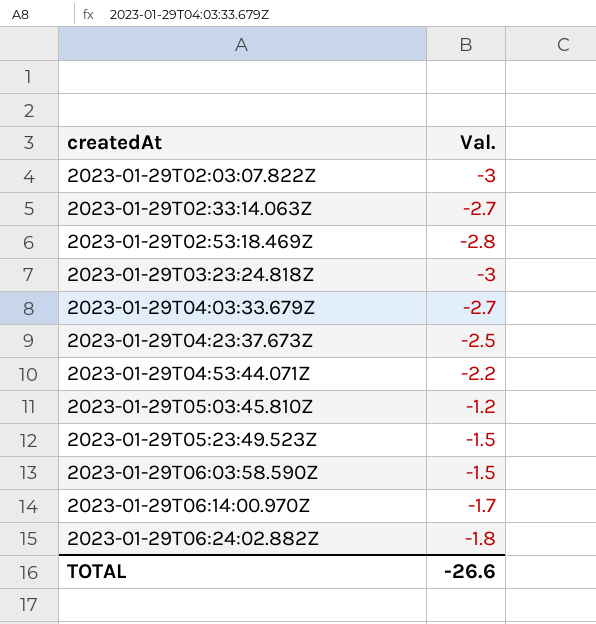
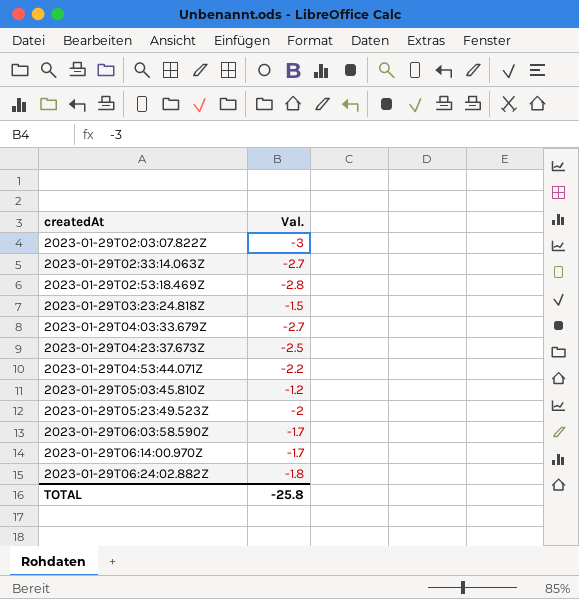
2023-01-29T03:23:24.818Z | Val.: -3 -> -1.5
2023-01-29T05:23:49.523Z | Val.: -1.5 -> -2
2023-01-29T06:03:58.590Z | Val.: -1.5 -> -1.7
TOTAL | Val.: -26.6 -> -25.8

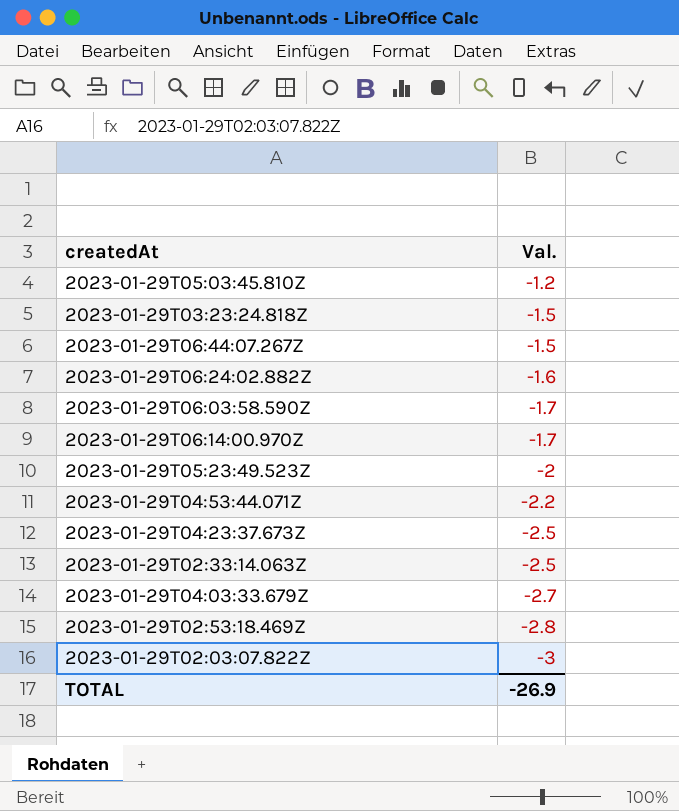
row order: createdAt ascending -> Val. descending
row 2023-01-29T06:44:07.267Z: none -> -1.5
2023-01-29T06:24:02.882Z | Val.: -1.8 -> -1.6
2023-01-29T02:33:14.063Z | Val.: -2.7 -> -2.5
TOTAL | Val.: -25.8 -> -26.9

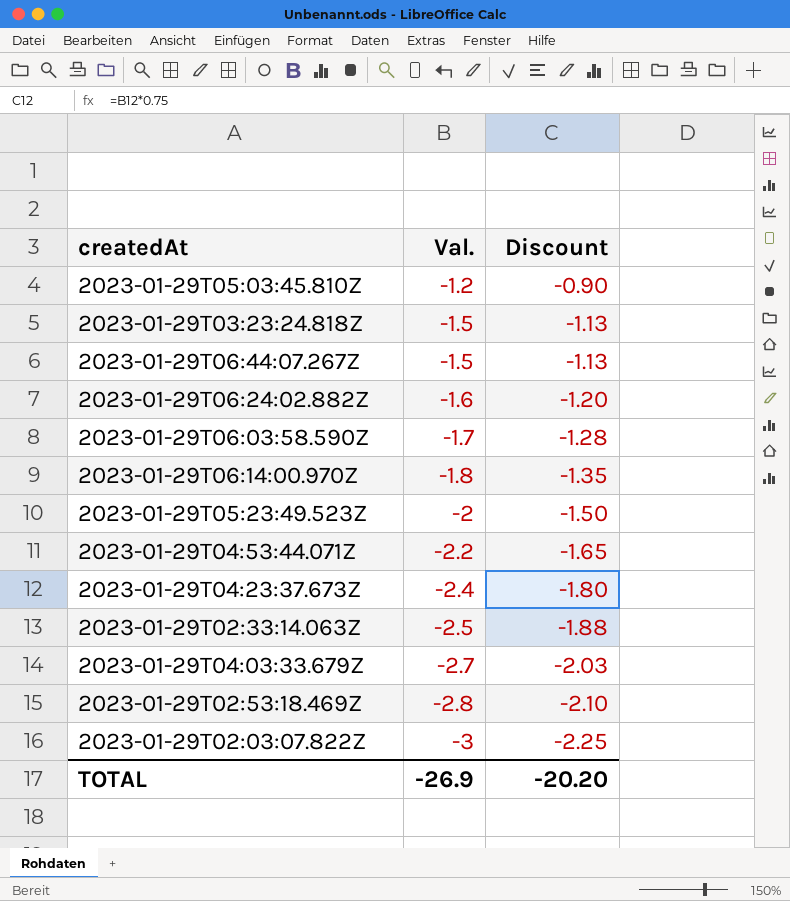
column Discount | formula: none -> [Val.] * 0.75
2023-01-29T06:14:00.970Z | Val.: -1.7 -> -1.8
2023-01-29T04:23:37.673Z | Val.: -2.5 -> -2.4

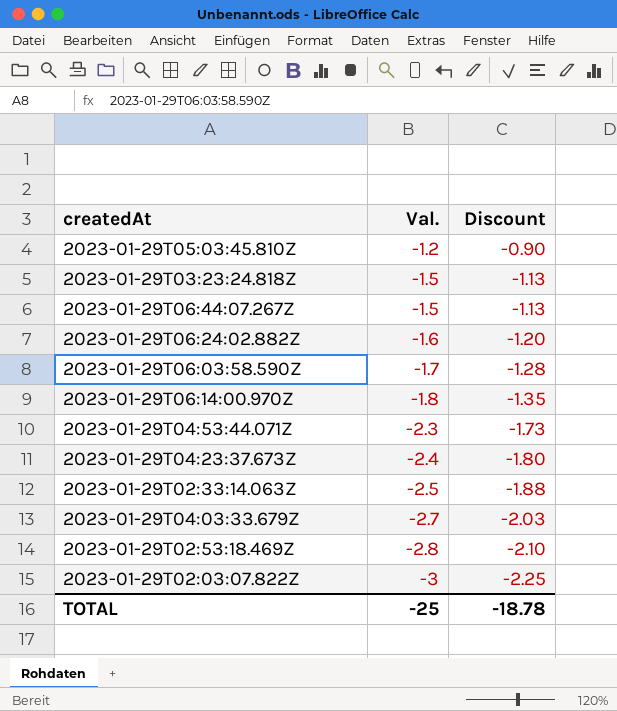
row 2023-01-29T05:23:49.523Z: -2 | -1.50 -> none
2023-01-29T04:53:44.071Z | Val.: -2.2 -> -2.3
2023-01-29T04:53:44.071Z | Discount: -1.65 -> -1.73
TOTAL | Val.: -26.9 -> -25
TOTAL | Discount: -20.20 -> -18.78

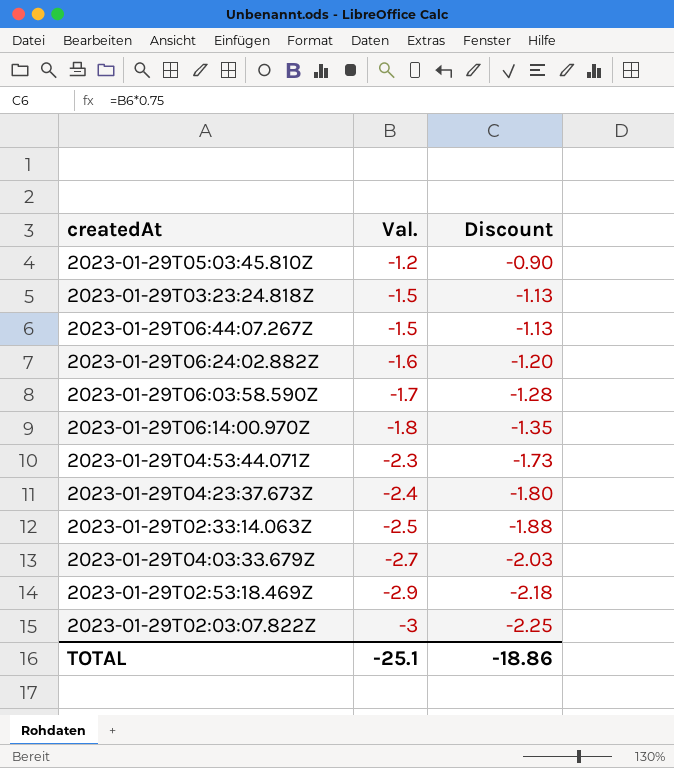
2023-01-29T02:53:18.469Z | Val.: -2.8 -> -2.9
2023-01-29T02:53:18.469Z | Discount: -2.10 -> -2.18
TOTAL | Val.: -25 -> -25.1
TOTAL | Discount: -18.78 -> -18.86

